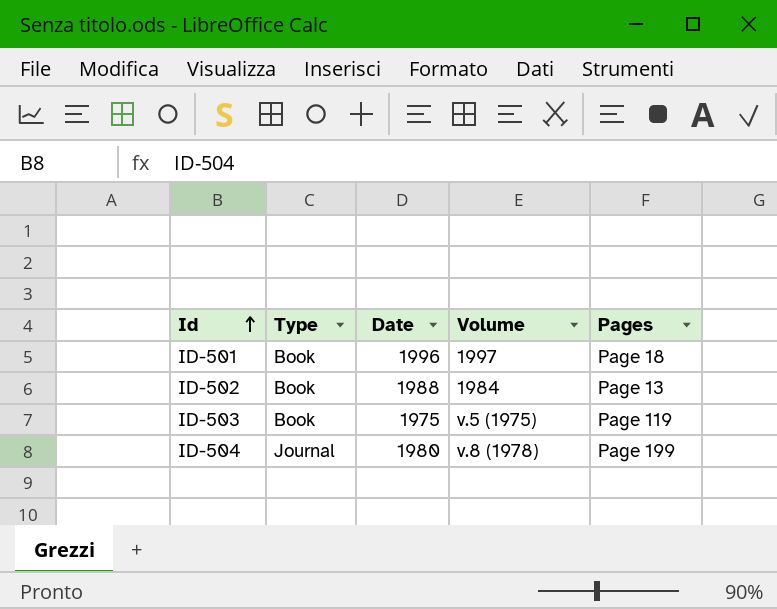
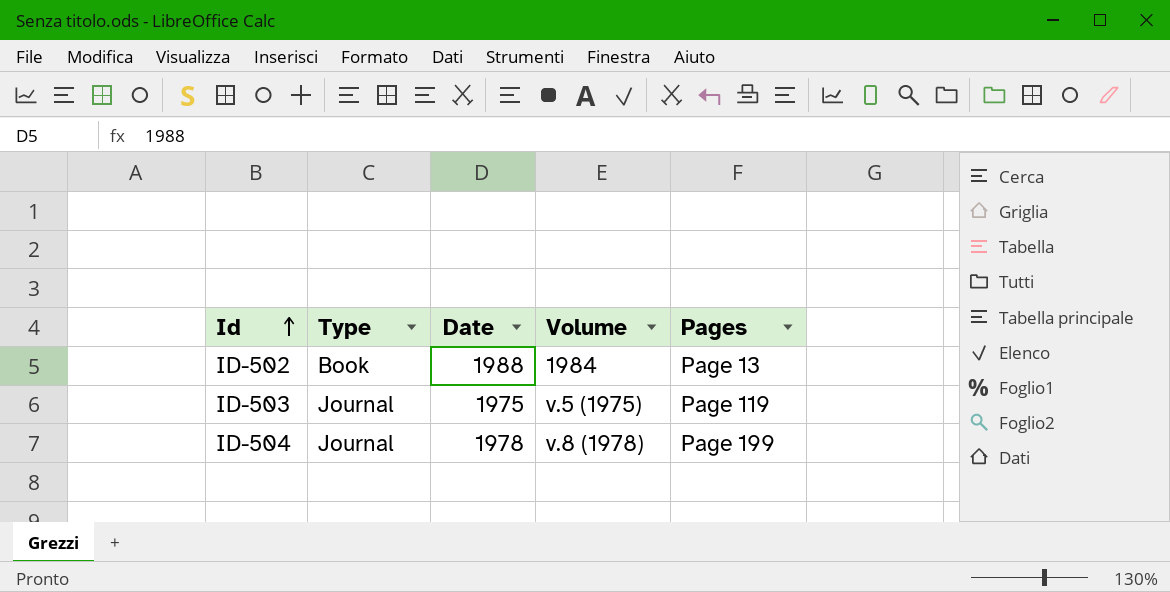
row ID-501: Book | 1996 | 1997 | Page 18 -> none
ID-503 | Type: Book -> Journal
ID-504 | Date: 1980 -> 1978

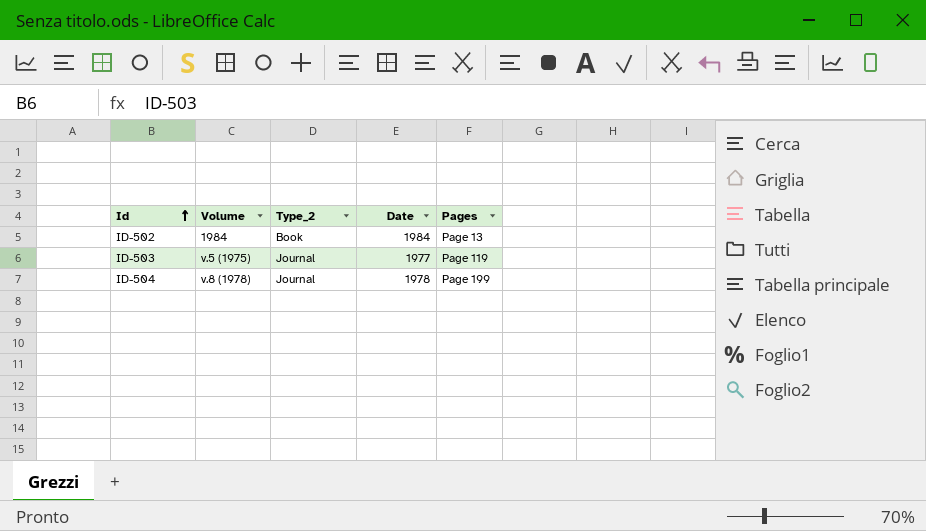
column Volume | position: 4 -> 2
column name: Type -> Type_2
ID-502 | Date: 1988 -> 1984
ID-503 | Date: 1975 -> 1977

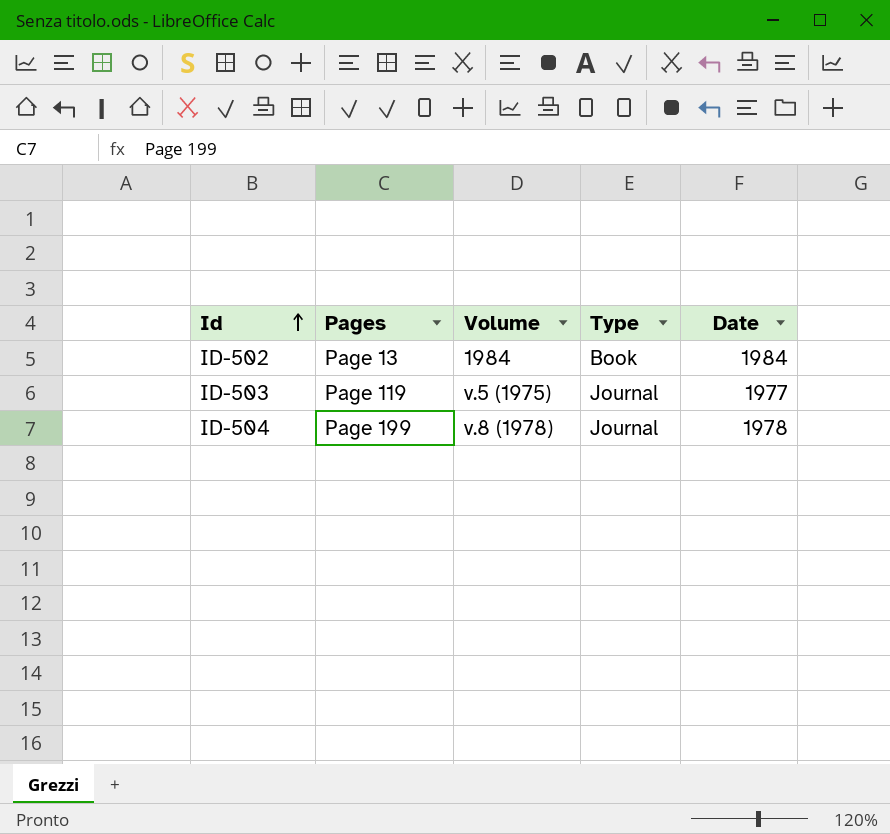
column Pages | position: 5 -> 2
column name: Type_2 -> Type

